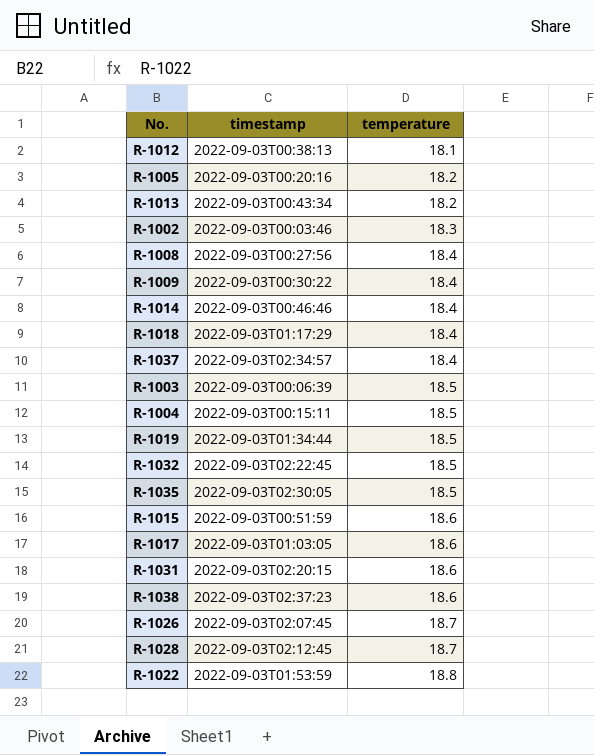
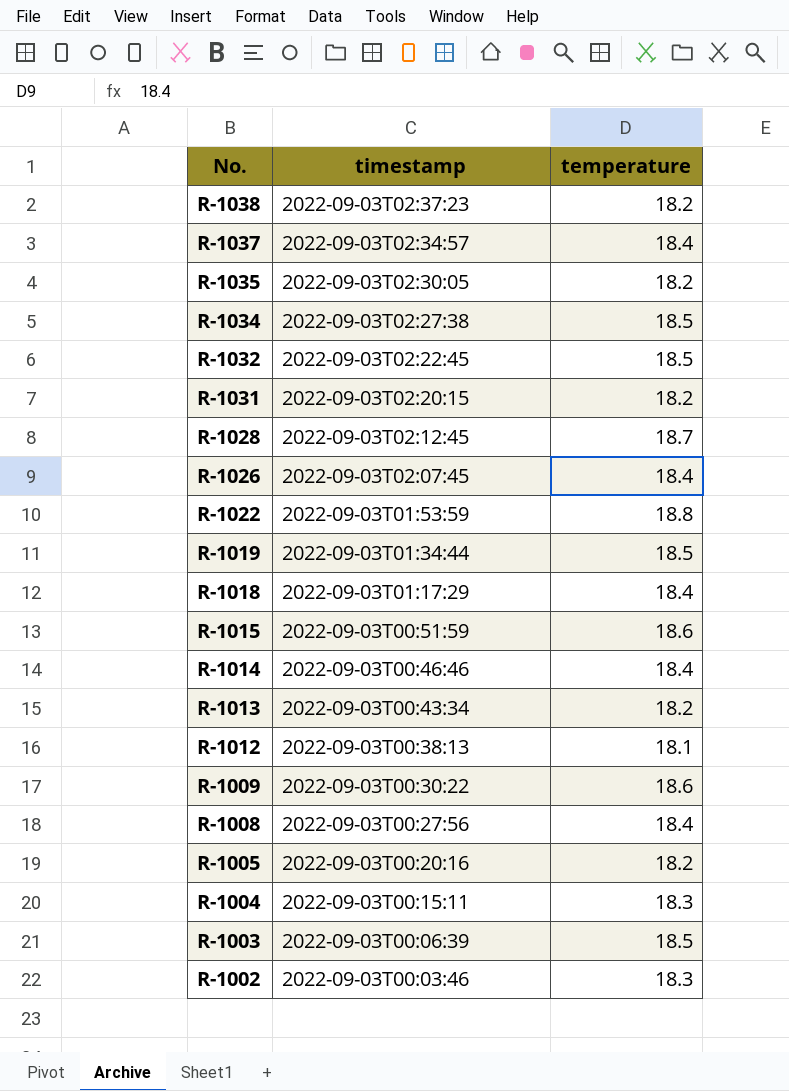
row order: temperature ascending -> No. descending
row R-1017: 2022-09-03T01:03:05 | 18.6 -> none
R-1038 | temperature: 18.6 -> 18.2
R-1035 | temperature: 18.5 -> 18.2
row R-1034: none -> 2022-09-03T02:27:38 | 18.5
R-1031 | temperature: 18.6 -> 18.2
R-1026 | temperature: 18.7 -> 18.4
R-1009 | temperature: 18.4 -> 18.6
R-1004 | temperature: 18.5 -> 18.3

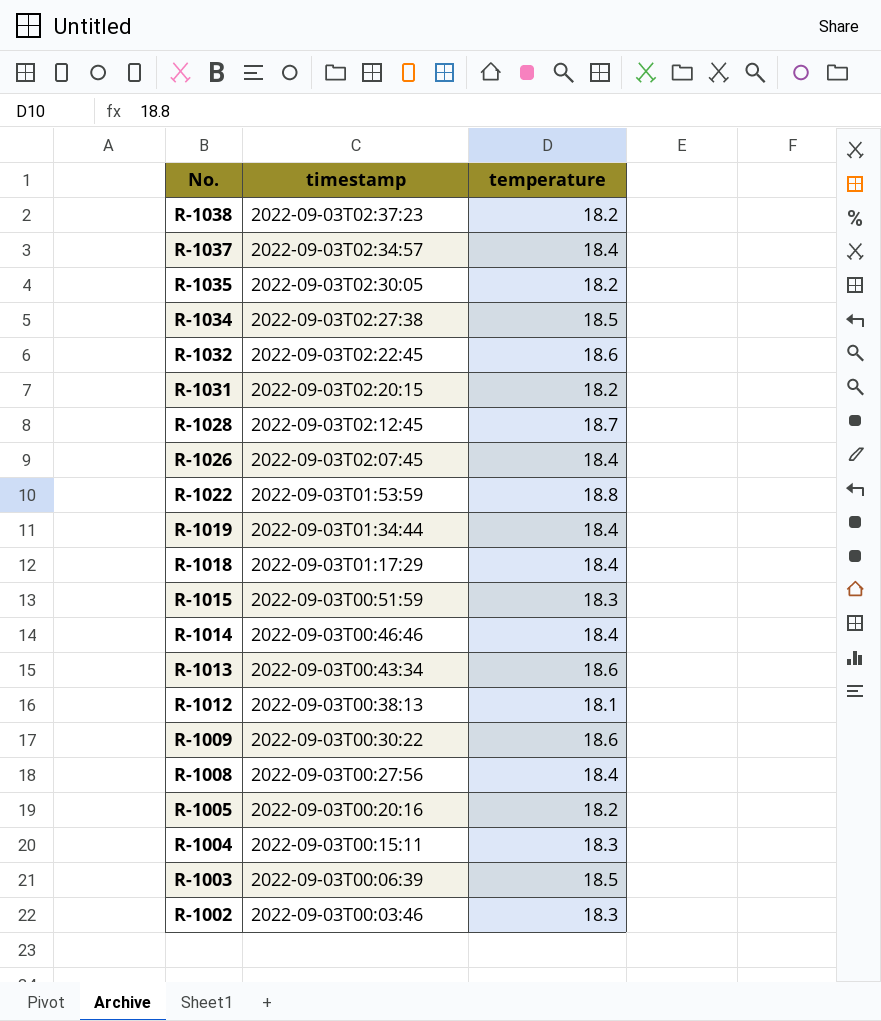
R-1032 | temperature: 18.5 -> 18.6
R-1019 | temperature: 18.5 -> 18.4
R-1015 | temperature: 18.6 -> 18.3
R-1013 | temperature: 18.2 -> 18.6

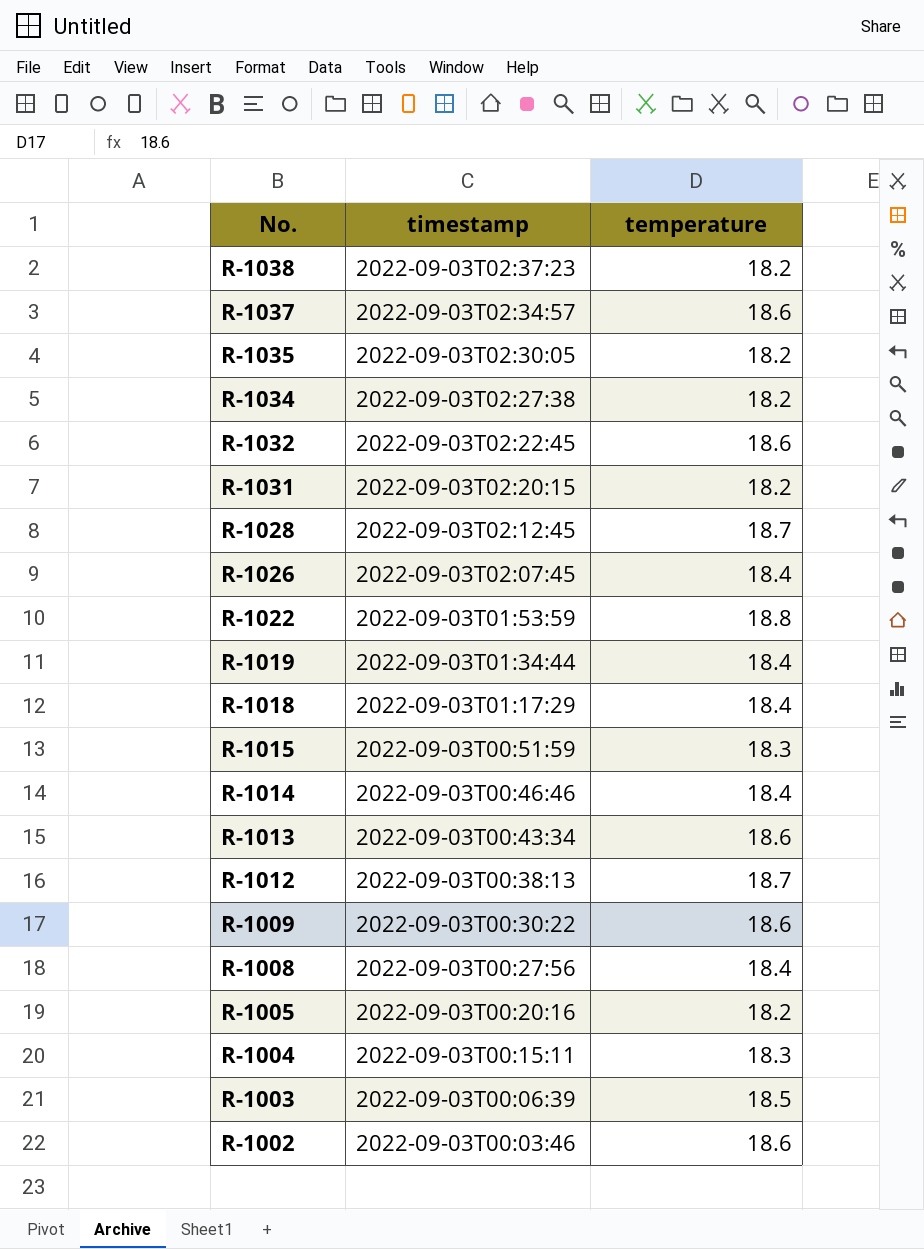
R-1037 | temperature: 18.4 -> 18.6
R-1034 | temperature: 18.5 -> 18.2
R-1012 | temperature: 18.1 -> 18.7
R-1002 | temperature: 18.3 -> 18.6

